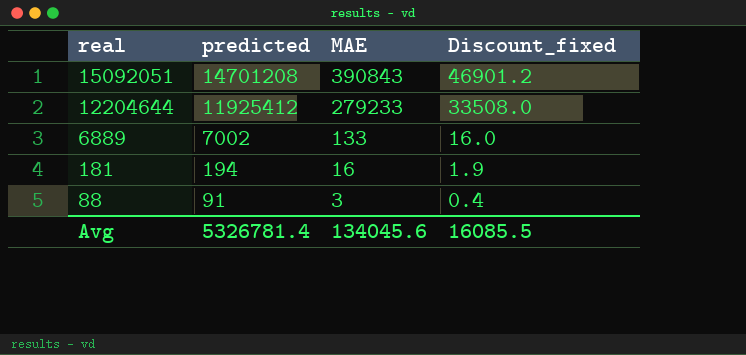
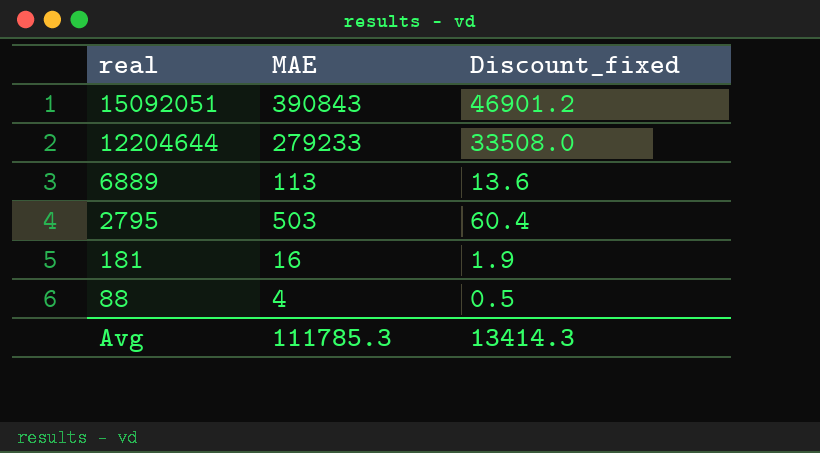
column predicted | position: 2 -> none
6889 | MAE: 133 -> 113
6889 | Discount_fixed: 16.0 -> 13.6
row 2795: none -> 503 | 60.4
88 | MAE: 3 -> 4
88 | Discount_fixed: 0.4 -> 0.5
Avg | MAE: 134045.6 -> 111785.3
Avg | Discount_fixed: 16085.5 -> 13414.3

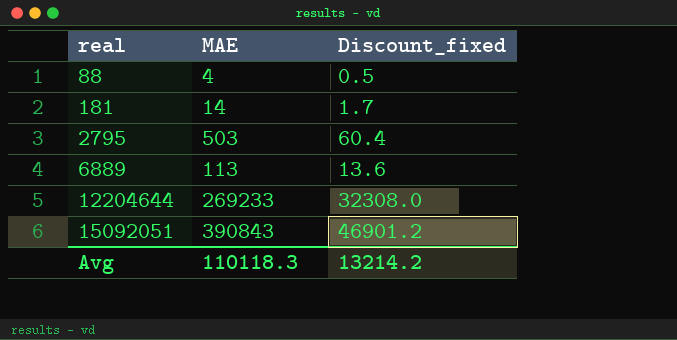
row order: real descending -> real ascending
181 | MAE: 16 -> 14
181 | Discount_fixed: 1.9 -> 1.7
12204644 | MAE: 279233 -> 269233
12204644 | Discount_fixed: 33508.0 -> 32308.0
Avg | MAE: 111785.3 -> 110118.3
Avg | Discount_fixed: 13414.3 -> 13214.2

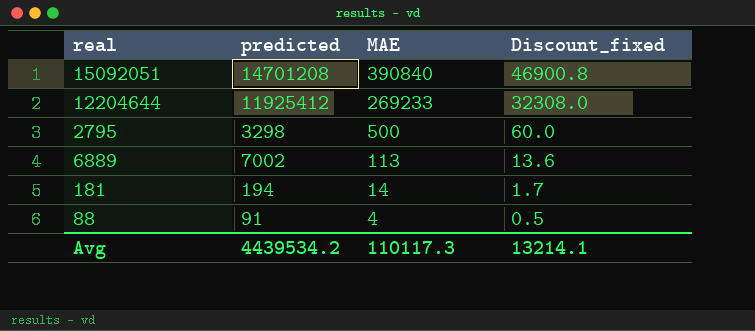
row order: real ascending -> MAE descending
column predicted | position: none -> 2
15092051 | MAE: 390843 -> 390840
15092051 | Discount_fixed: 46901.2 -> 46900.8
2795 | MAE: 503 -> 500
2795 | Discount_fixed: 60.4 -> 60.0
Avg | MAE: 110118.3 -> 110117.3
Avg | Discount_fixed: 13214.2 -> 13214.1

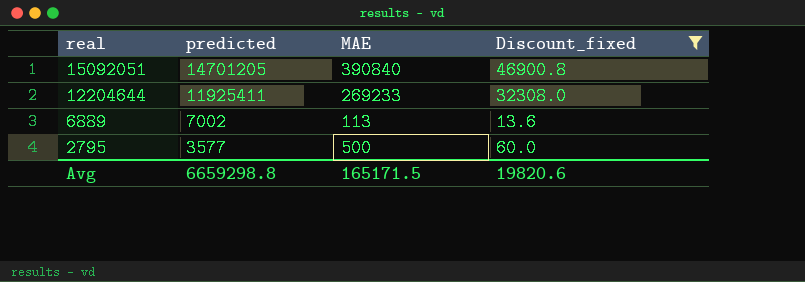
filter: none -> Discount_fixed >= 13.6
row order: MAE descending -> real descending
15092051 | predicted: 14701208 -> 14701205
12204644 | predicted: 11925412 -> 11925411
2795 | predicted: 3298 -> 3577
Avg | predicted: 4439534.2 -> 6659298.8
Avg | MAE: 110117.3 -> 165171.5
Avg | Discount_fixed: 13214.1 -> 19820.6

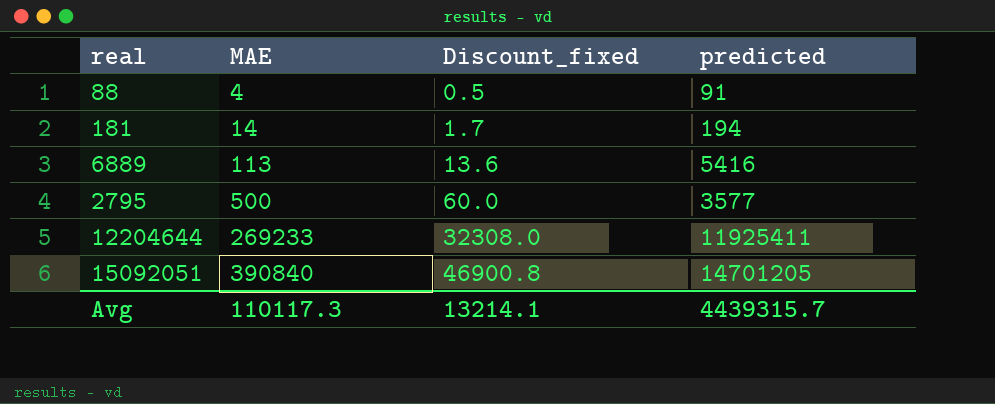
filter: Discount_fixed >= 13.6 -> none
row order: real descending -> MAE ascending
column predicted | position: 2 -> 4
6889 | predicted: 7002 -> 5416
Avg | MAE: 165171.5 -> 110117.3
Avg | Discount_fixed: 19820.6 -> 13214.1
Avg | predicted: 6659298.8 -> 4439315.7

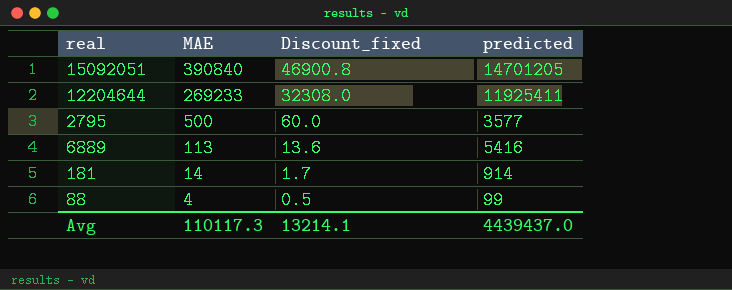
row order: MAE ascending -> MAE descending
181 | predicted: 194 -> 914
88 | predicted: 91 -> 99
Avg | predicted: 4439315.7 -> 4439437.0

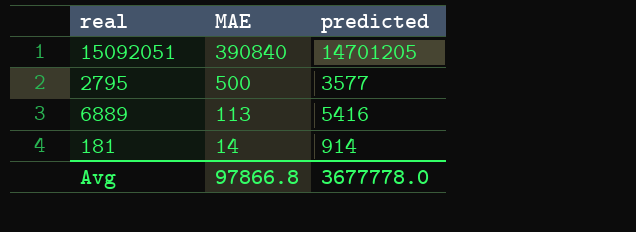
column Discount_fixed | formula: [MAE] * 0.12 -> none
row 12204644: 269233 | 32308.0 | 11925411 -> none
row 88: 4 | 0.5 | 99 -> none
Avg | MAE: 110117.3 -> 97866.8
Avg | predicted: 4439437.0 -> 3677778.0

